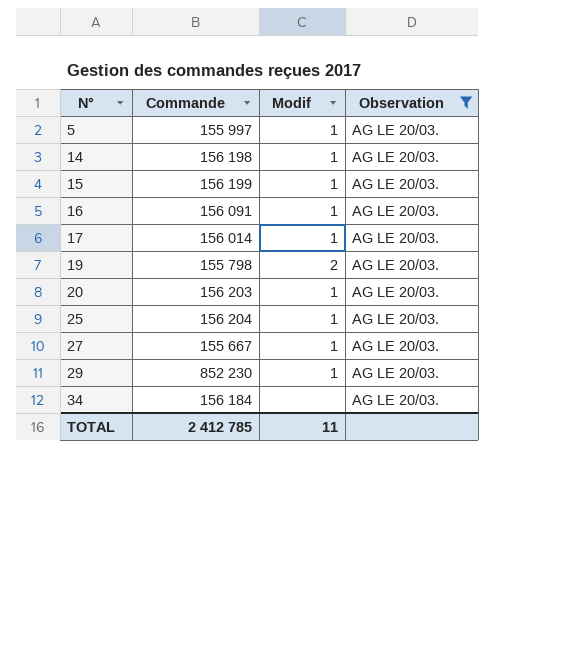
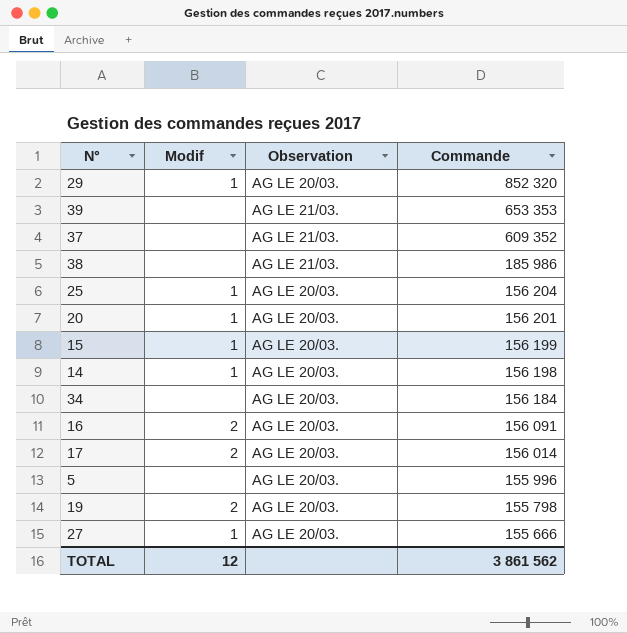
filter: Observation = AG LE 20/03. -> none
row order: N° ascending -> Commande descending
column Commande | position: 2 -> 4
29 | Commande: 852 230 -> 852 320
20 | Commande: 156 203 -> 156 201
16 | Modif: 1 -> 2
17 | Modif: 1 -> 2
5 | Modif: 1 -> none
5 | Commande: 155 997 -> 155 996
27 | Commande: 155 667 -> 155 666
TOTAL | Modif: 11 -> 12
TOTAL | Commande: 2 412 785 -> 3 861 562

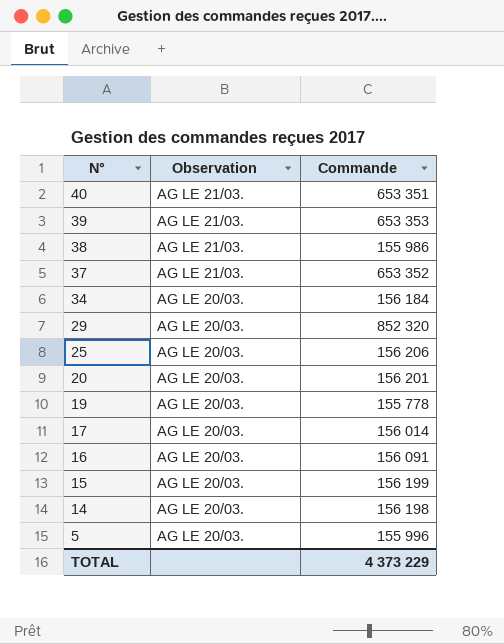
row order: Commande descending -> N° descending
column Modif | position: 2 -> none
row 27: 1 | AG LE 20/03. | 155 666 -> none
row 40: none -> AG LE 21/03. | 653 351
38 | Commande: 185 986 -> 155 986
37 | Commande: 609 352 -> 653 352
25 | Commande: 156 204 -> 156 206
19 | Commande: 155 798 -> 155 778
TOTAL | Commande: 3 861 562 -> 4 373 229

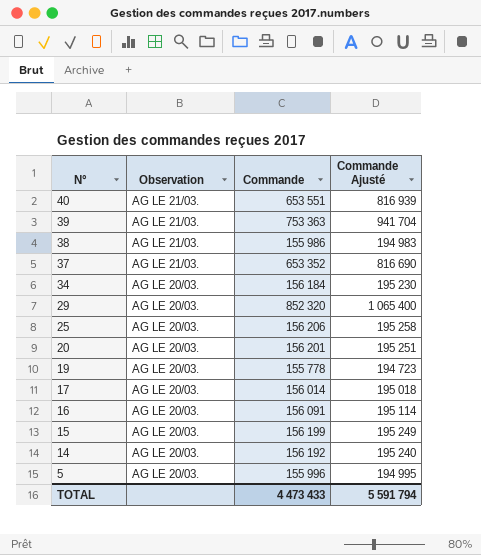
column Commande Ajusté | formula: none -> [Commande] * 1,25
40 | Commande: 653 351 -> 653 551
39 | Commande: 653 353 -> 753 363
14 | Commande: 156 198 -> 156 192
TOTAL | Commande: 4 373 229 -> 4 473 433

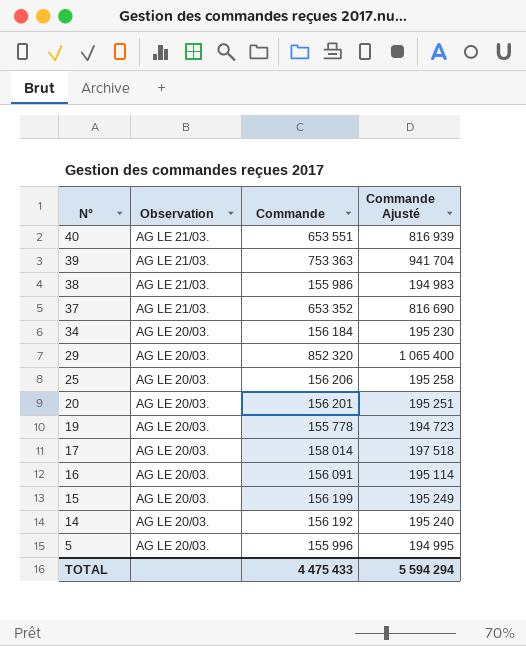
17 | Commande: 156 014 -> 158 014
17 | Commande Ajusté: 195 018 -> 197 518
TOTAL | Commande: 4 473 433 -> 4 475 433
TOTAL | Commande Ajusté: 5 591 794 -> 5 594 294

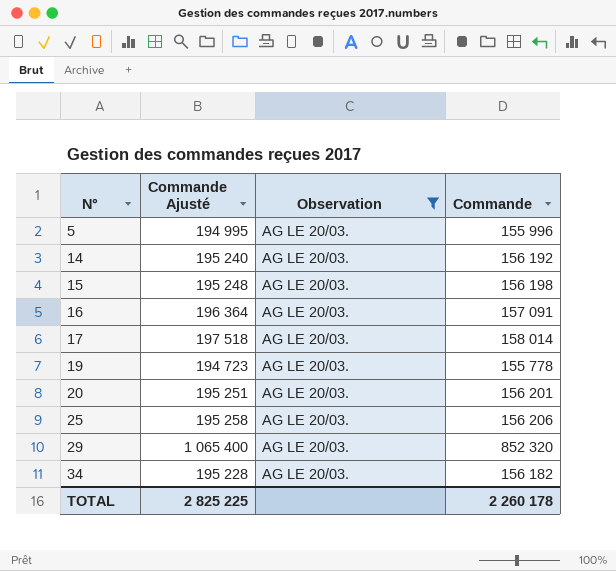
filter: none -> Observation = AG LE 20/03.
row order: N° descending -> N° ascending
column Commande Ajusté | position: 4 -> 2
15 | Commande Ajusté: 195 249 -> 195 248
15 | Commande: 156 199 -> 156 198
16 | Commande Ajusté: 195 114 -> 196 364
16 | Commande: 156 091 -> 157 091
34 | Commande Ajusté: 195 230 -> 195 228
34 | Commande: 156 184 -> 156 182
TOTAL | Commande Ajusté: 5 594 294 -> 2 825 225
TOTAL | Commande: 4 475 433 -> 2 260 178

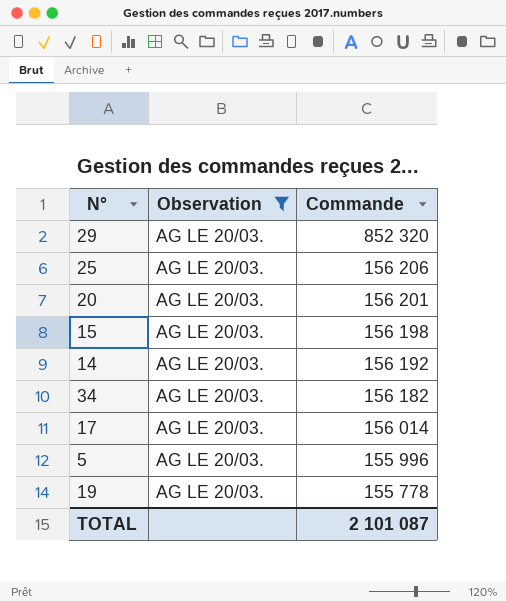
row order: N° ascending -> Commande descending
column Commande Ajusté | formula: [Commande] * 1,25 -> none
row 16: 196 364 | AG LE 20/03. | 157 091 -> none
17 | Commande: 158 014 -> 156 014
TOTAL | Commande: 2 260 178 -> 2 101 087

